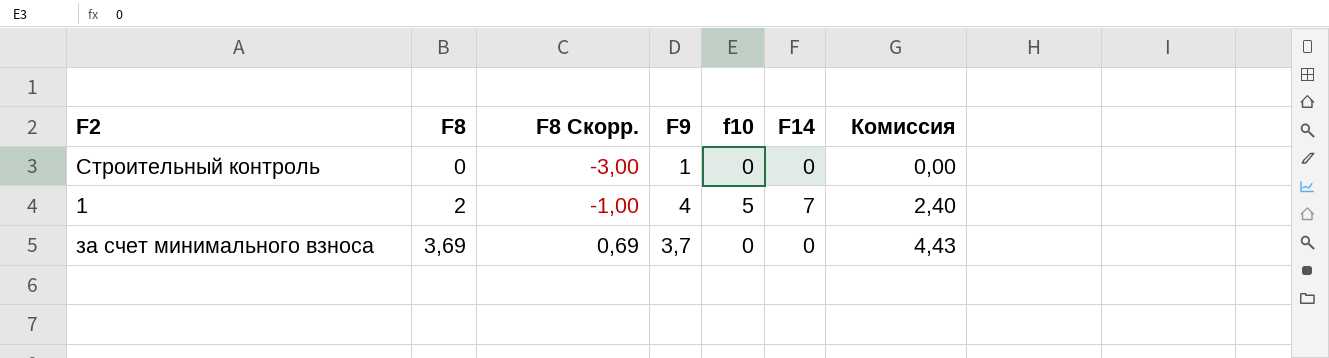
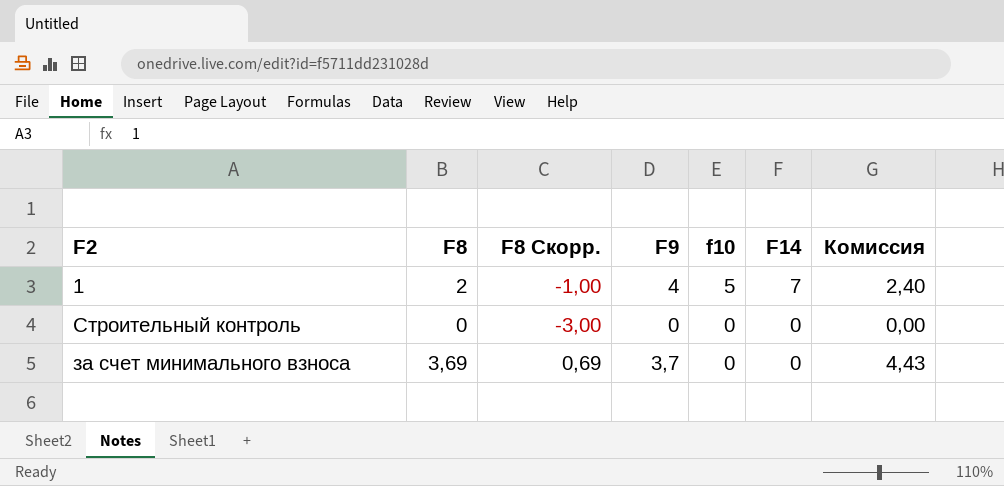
row order: F8 ascending -> f10 descending
Строительный контроль | F9: 1 -> 0

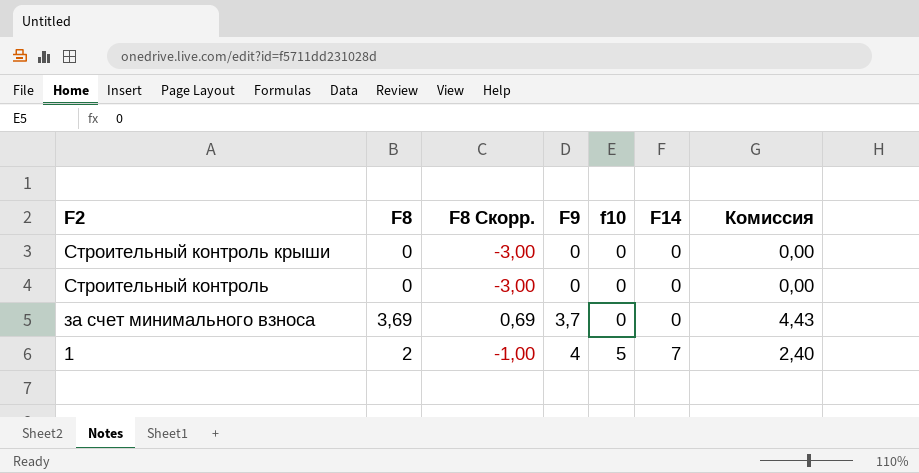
row order: f10 descending -> F2 descending
row Строительный контроль крыши: none -> 0 | -3,00 | 0 | 0 | 0 | 0,00

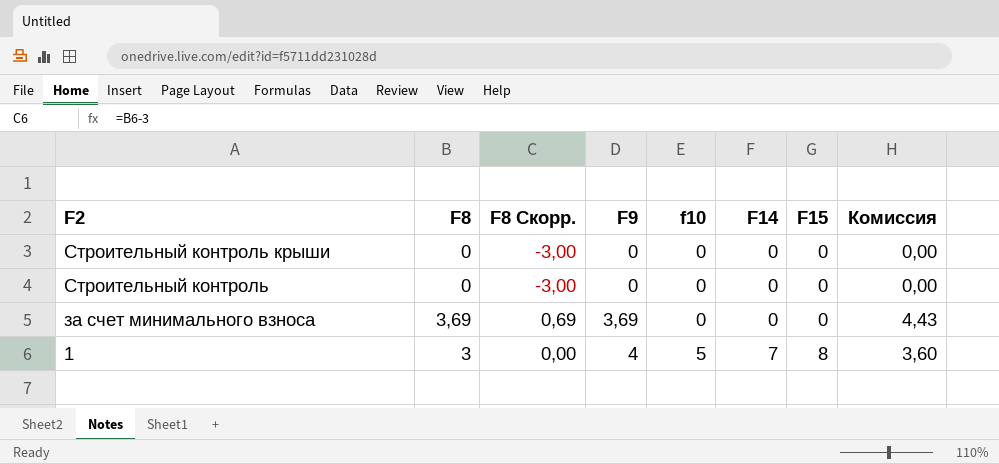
column F15 | position: none -> 7
за счет минимального взноса | F9: 3,7 -> 3,69
1 | F8: 2 -> 3
1 | F8 Скорр.: -1,00 -> 0,00
1 | Комиссия: 2,40 -> 3,60

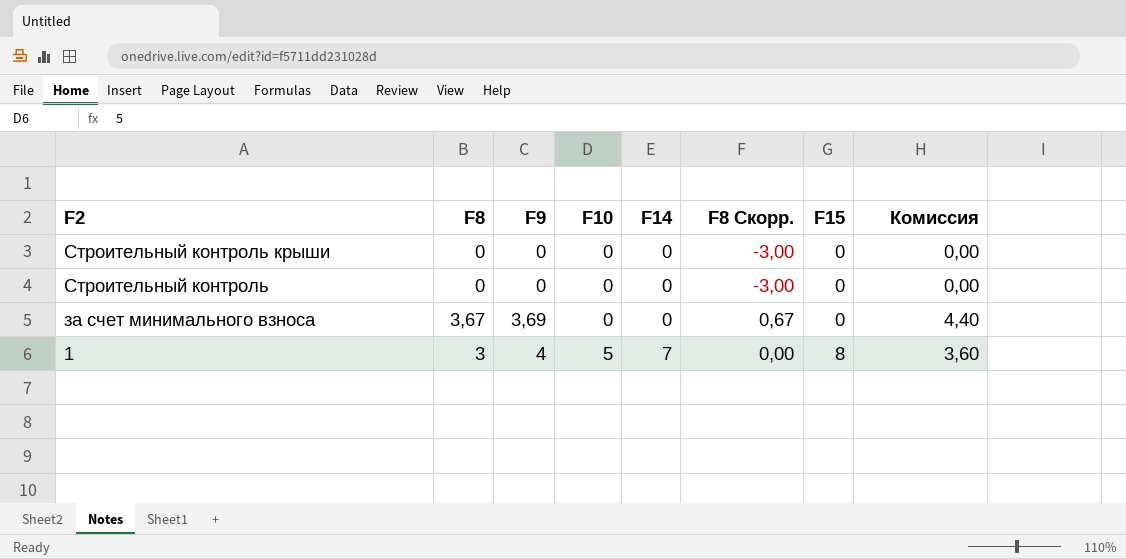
column name: f10 -> F10
column F8 Скорр. | position: 3 -> 6
за счет минимального взноса | F8: 3,69 -> 3,67
за счет минимального взноса | F8 Скорр.: 0,69 -> 0,67
за счет минимального взноса | Комиссия: 4,43 -> 4,40

